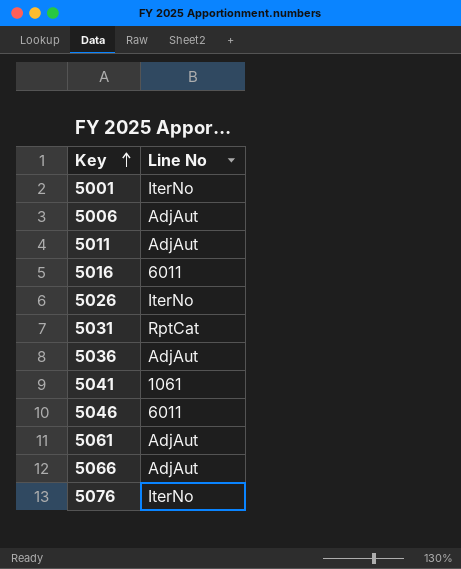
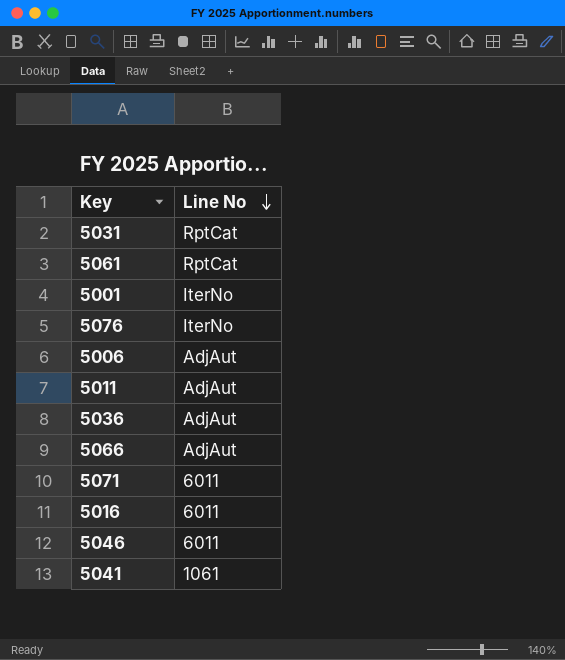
row order: Key ascending -> Line No descending
row 5026: IterNo -> none
5061 | Line No: AdjAut -> RptCat
row 5071: none -> 6011

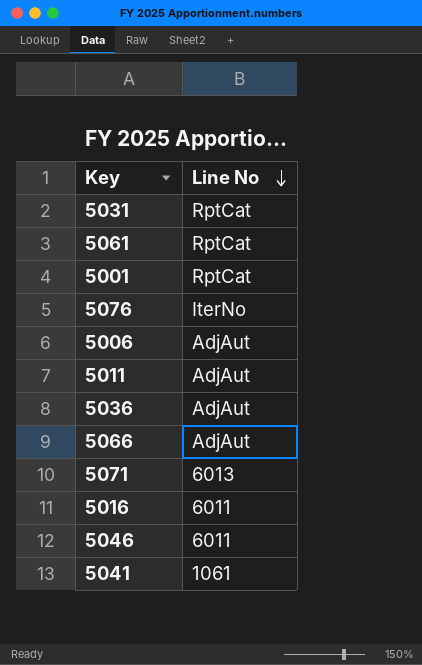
5001 | Line No: IterNo -> RptCat
5071 | Line No: 6011 -> 6013

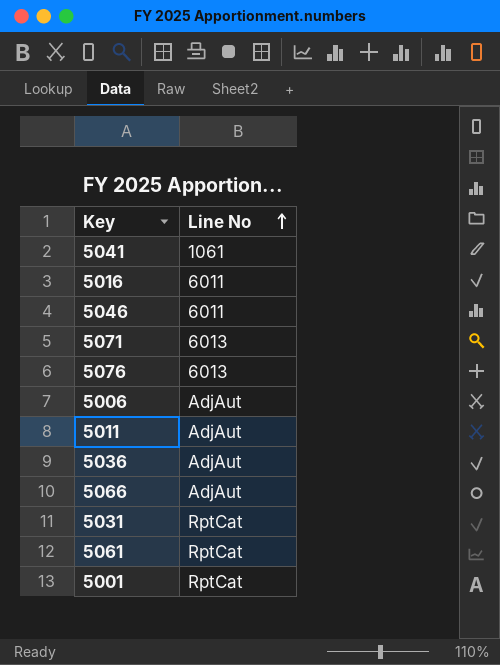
row order: Line No descending -> Line No ascending
5076 | Line No: IterNo -> 6013

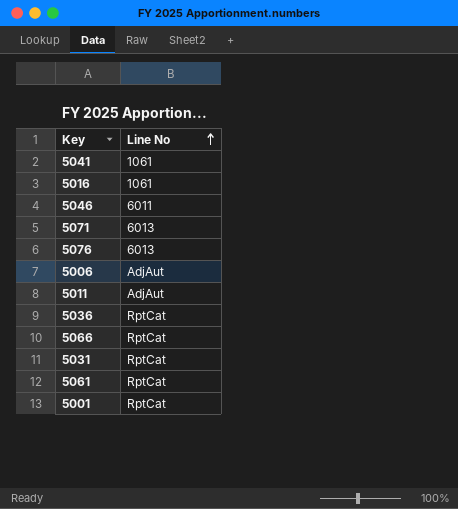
5016 | Line No: 6011 -> 1061
5036 | Line No: AdjAut -> RptCat
5066 | Line No: AdjAut -> RptCat

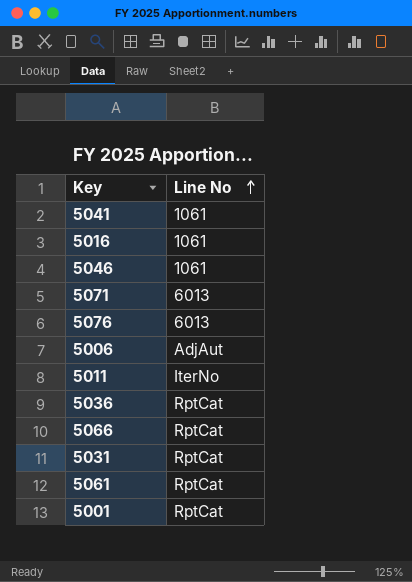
5046 | Line No: 6011 -> 1061
5011 | Line No: AdjAut -> IterNo

